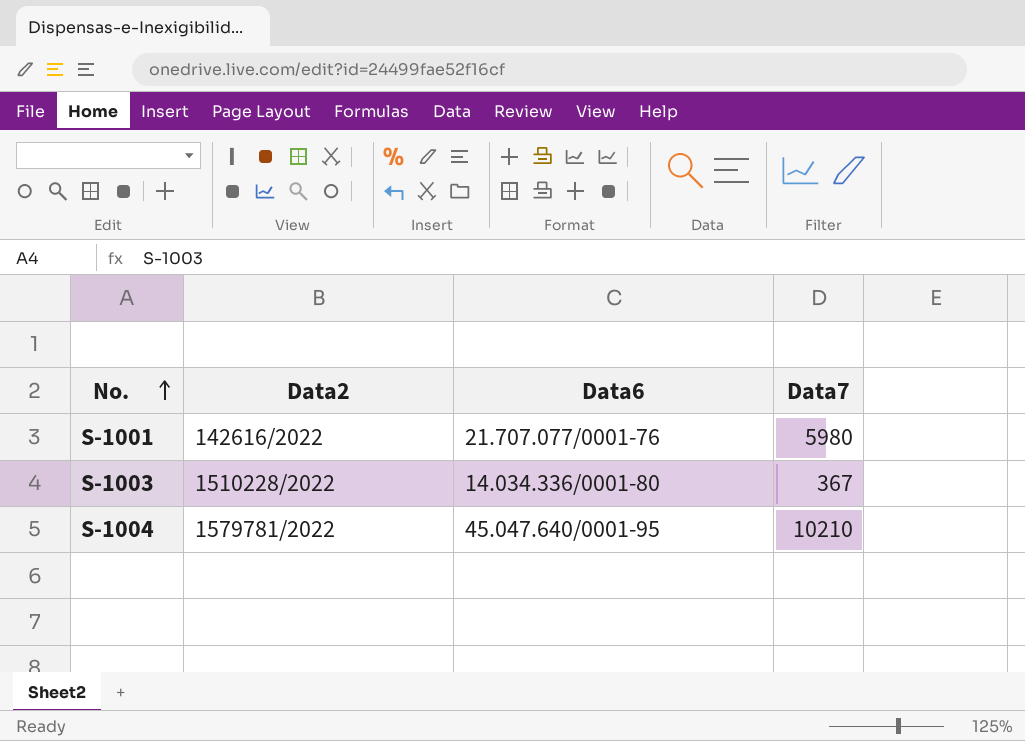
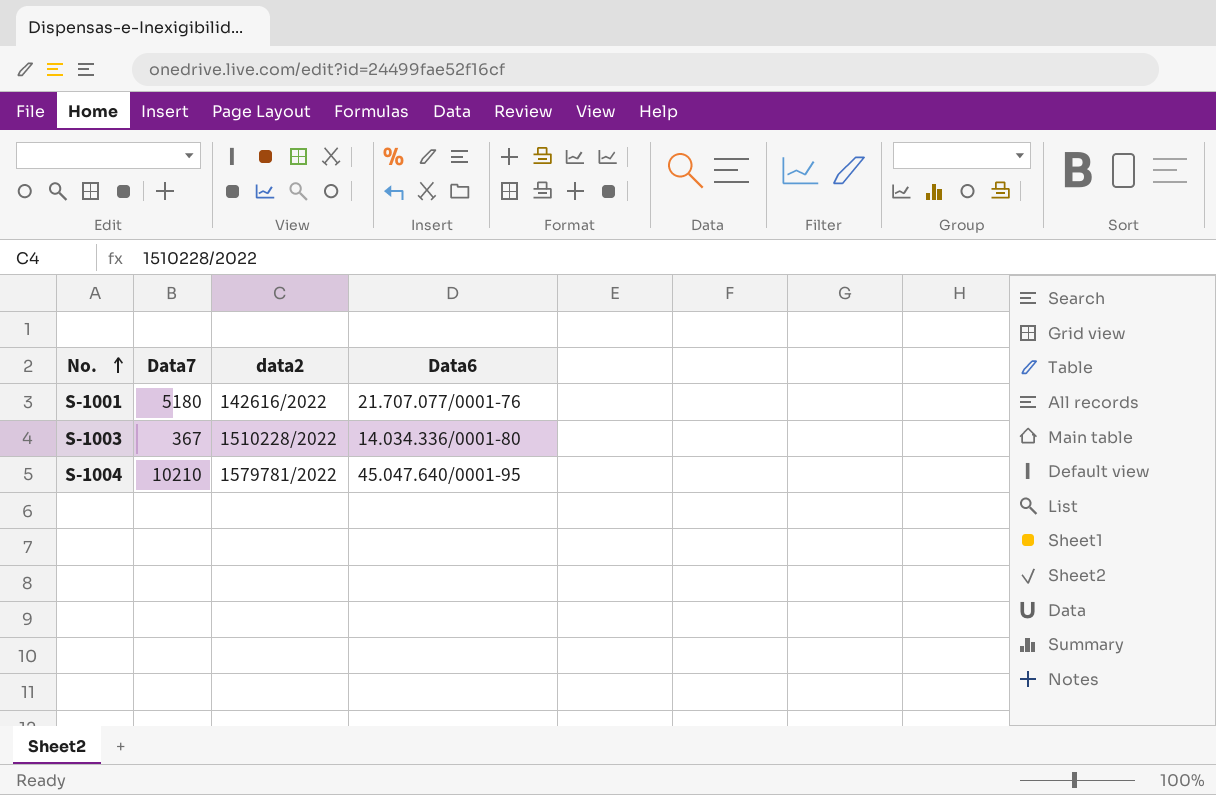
column Data7 | position: 4 -> 2
column name: Data2 -> data2
S-1001 | Data7: 5980 -> 5180

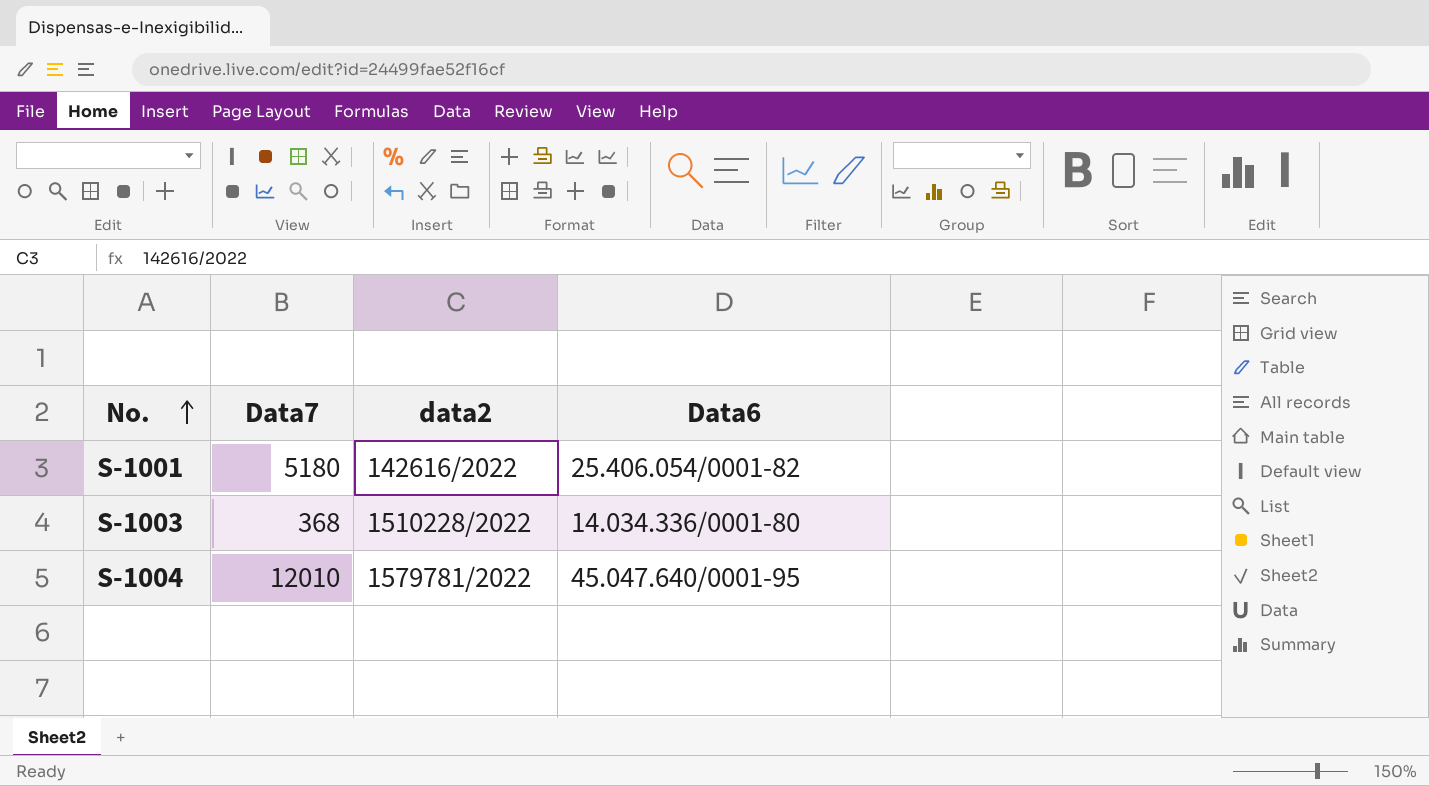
S-1001 | Data6: 21.707.077/0001-76 -> 25.406.054/0001-82
S-1003 | Data7: 367 -> 368
S-1004 | Data7: 10210 -> 12010

